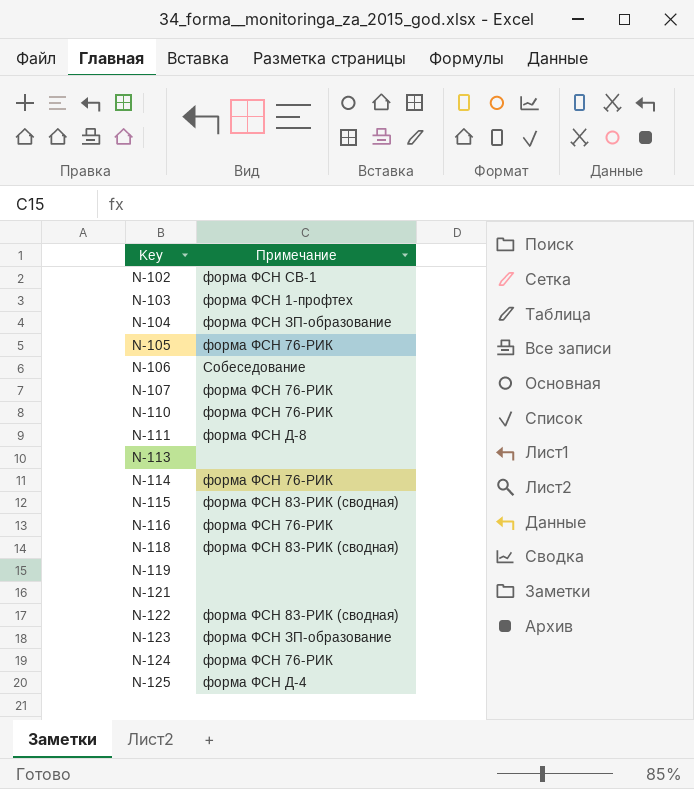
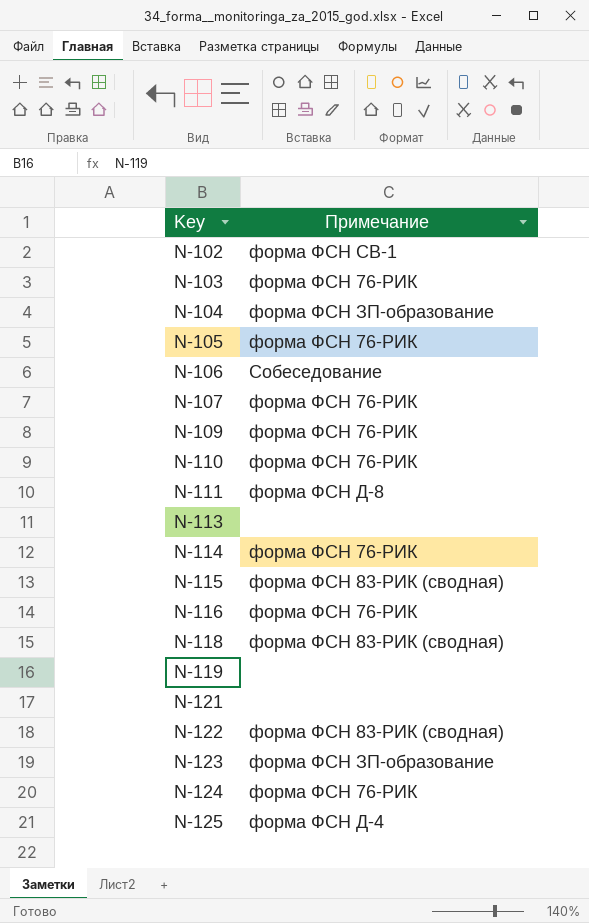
N-103 | Примечание: форма ФСН 1-профтех -> форма ФСН 76-РИК
row N-109: none -> форма ФСН 76-РИК

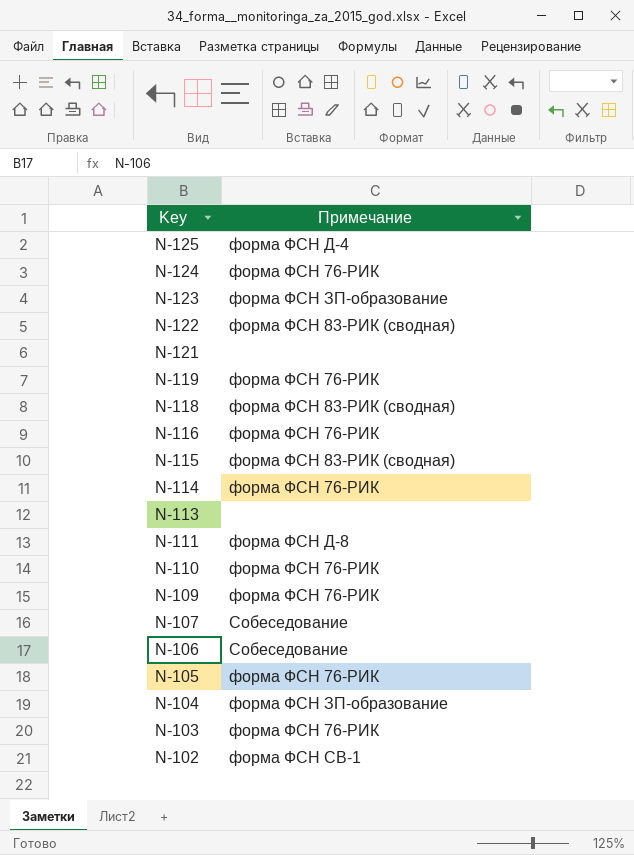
row order: Key ascending -> Key descending
N-119 | Примечание: none -> форма ФСН 76-РИК
N-107 | Примечание: форма ФСН 76-РИК -> Собеседование

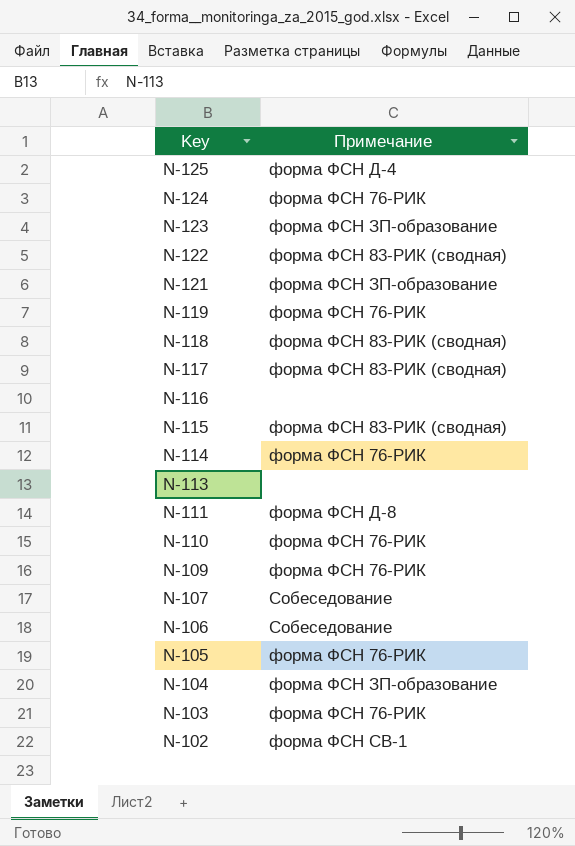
N-121 | Примечание: none -> форма ФСН ЗП-образование
row N-117: none -> форма ФСН 83-РИК (сводная)
N-116 | Примечание: форма ФСН 76-РИК -> none

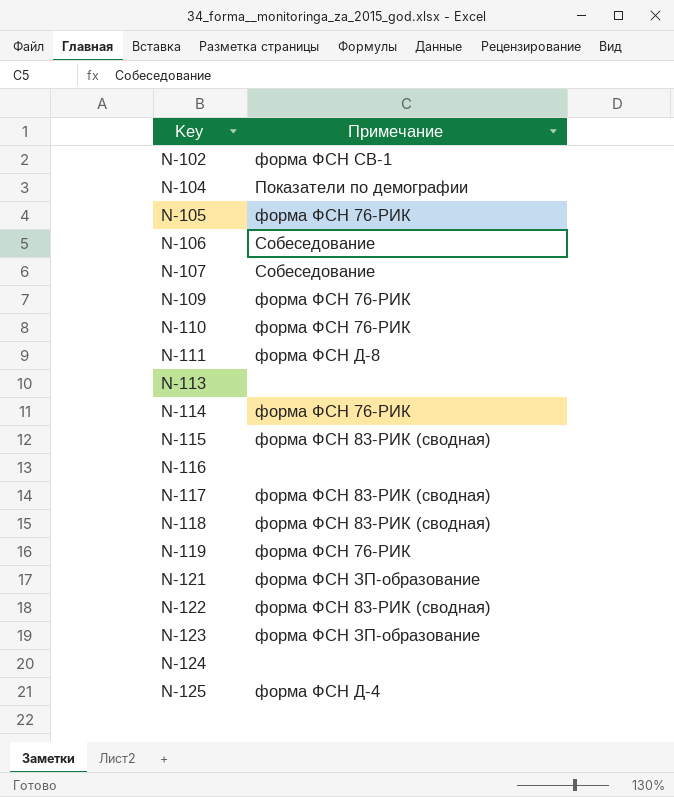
row order: Key descending -> Key ascending
row N-103: форма ФСН 76-РИК -> none
N-104 | Примечание: форма ФСН ЗП-образование -> Показатели по демографии
N-124 | Примечание: форма ФСН 76-РИК -> none

